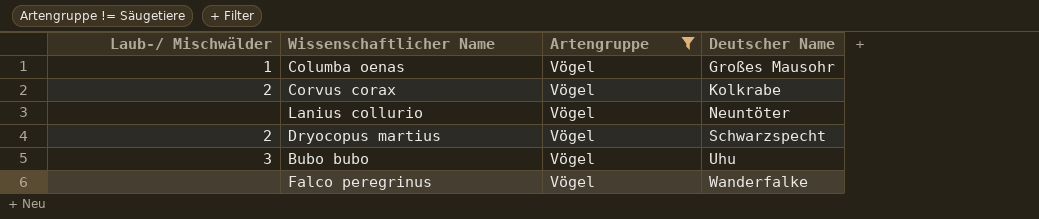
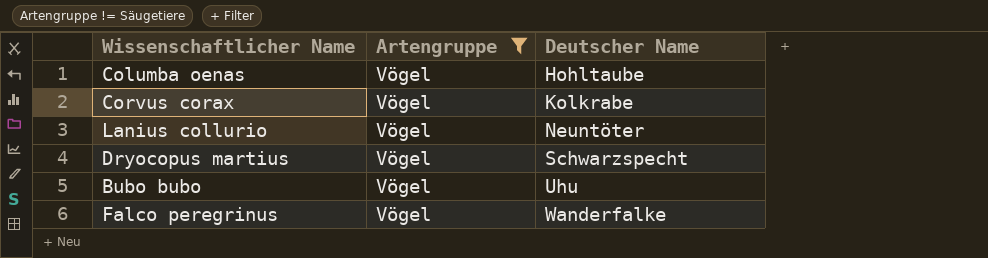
column Laub-/ Mischwälder | position: 1 -> none
Columba oenas | Deutscher Name: Großes Mausohr -> Hohltaube

